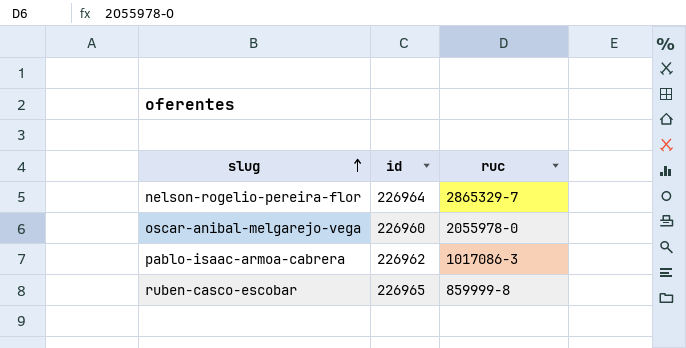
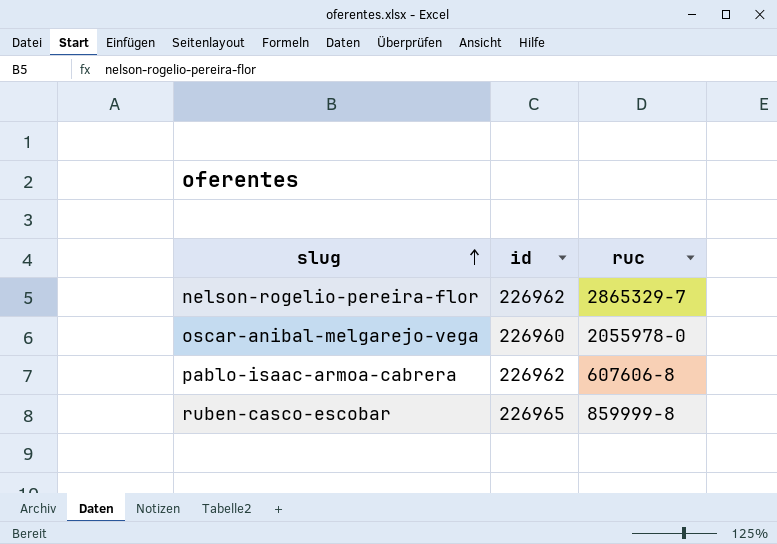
nelson-rogelio-pereira-flor | id: 226964 -> 226962
pablo-isaac-armoa-cabrera | ruc: 1017086-3 -> 607606-8

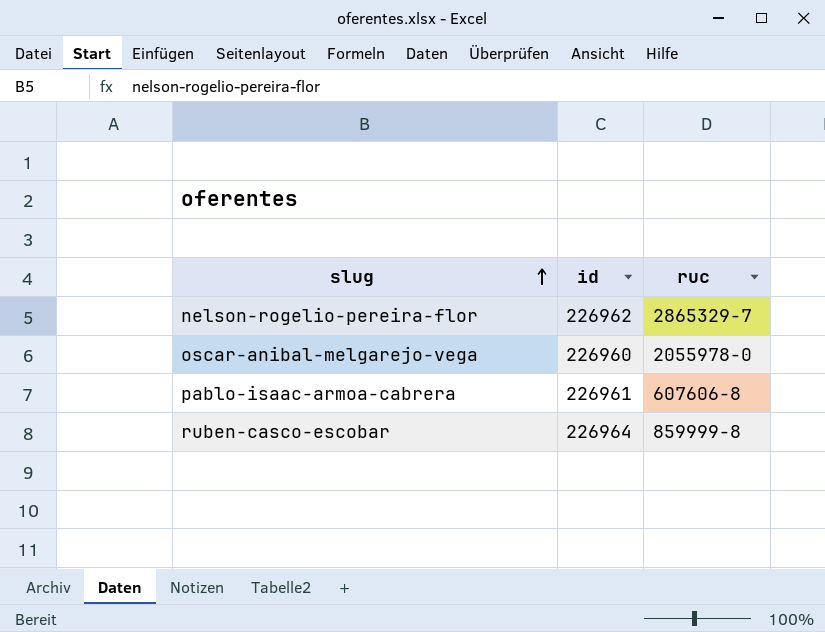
pablo-isaac-armoa-cabrera | id: 226962 -> 226961
ruben-casco-escobar | id: 226965 -> 226964

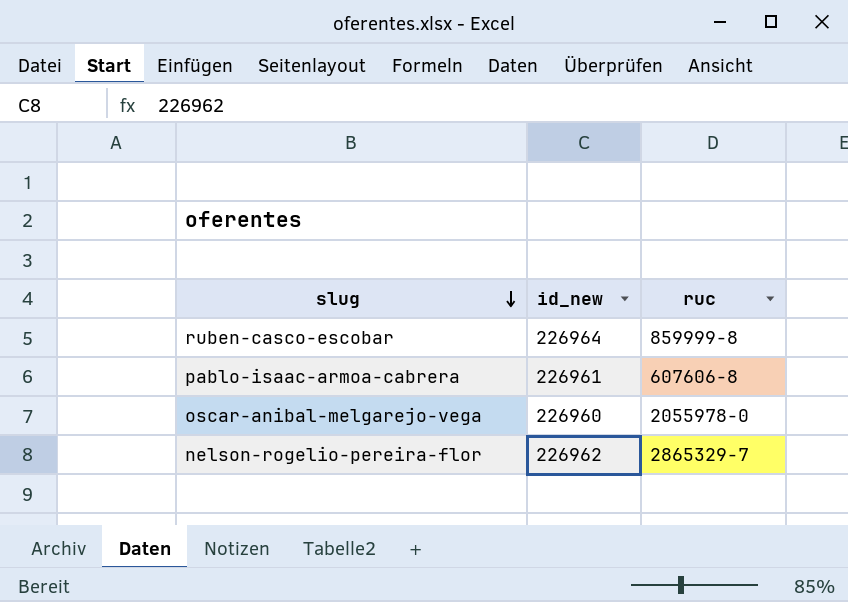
row order: slug ascending -> slug descending
column name: id -> id_new

